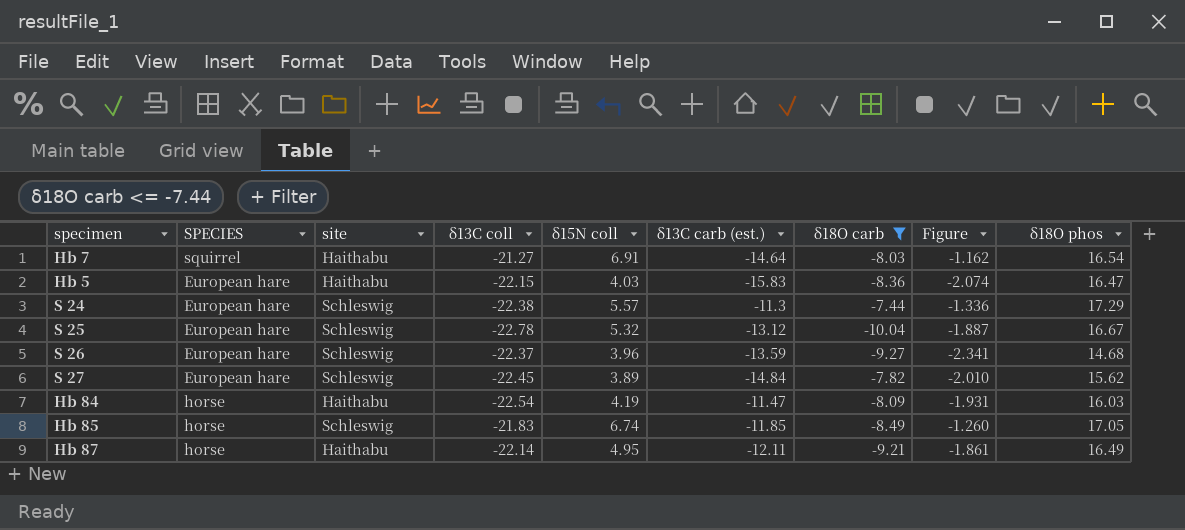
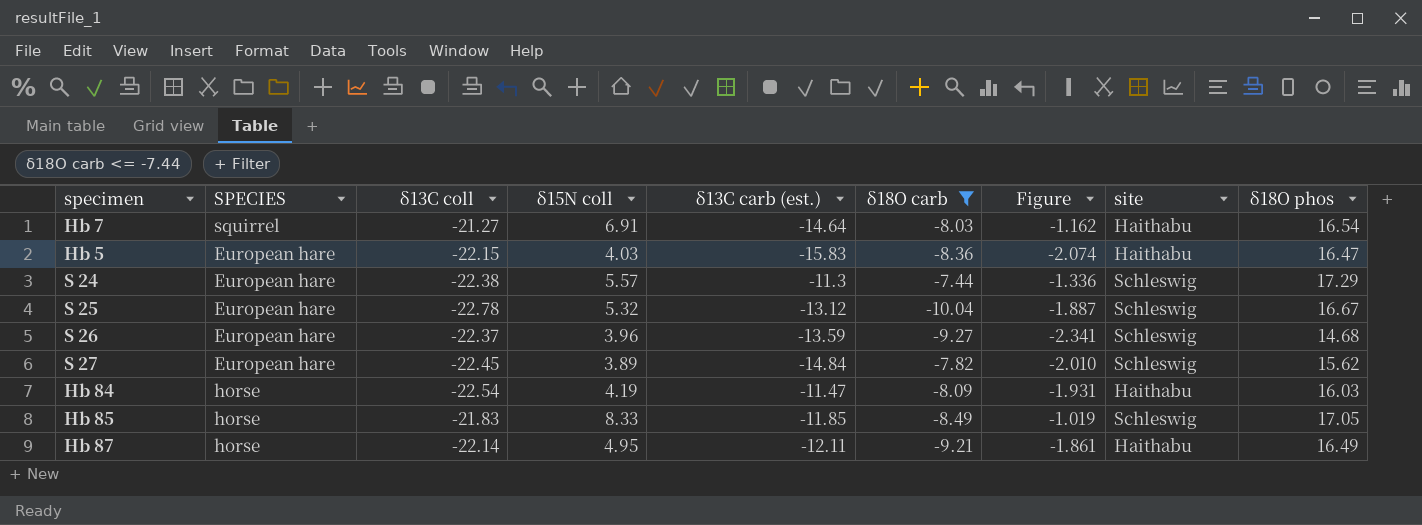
column site | position: 3 -> 8
Hb 85 | δ15N coll: 6.74 -> 8.33
Hb 85 | Figure: -1.260 -> -1.019

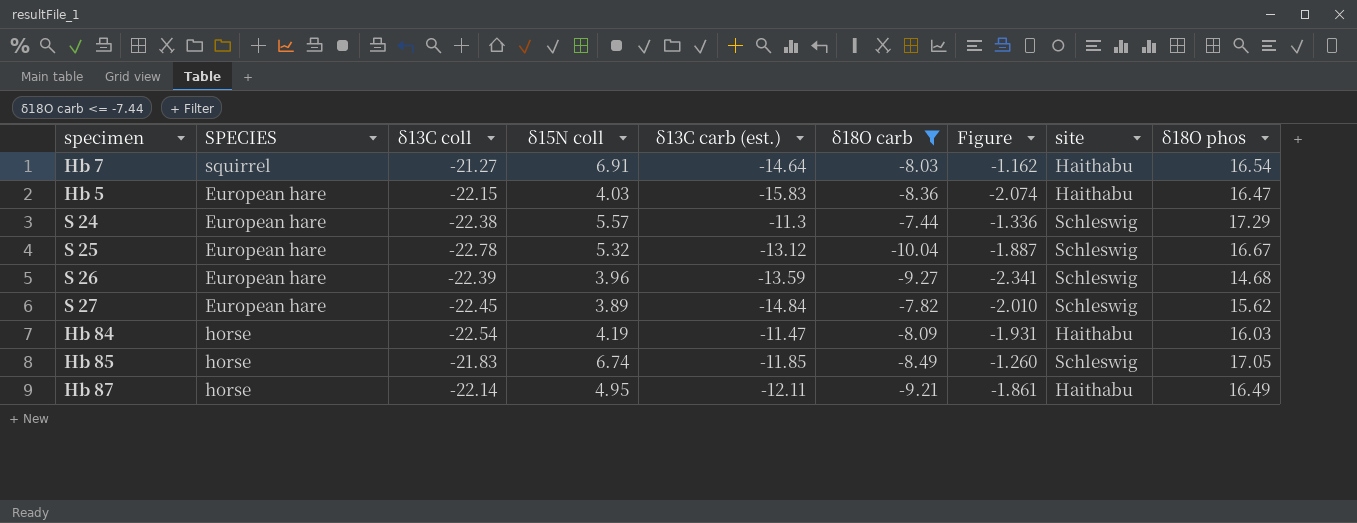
S 26 | δ13C coll: -22.37 -> -22.39
Hb 85 | δ15N coll: 8.33 -> 6.74
Hb 85 | Figure: -1.019 -> -1.260

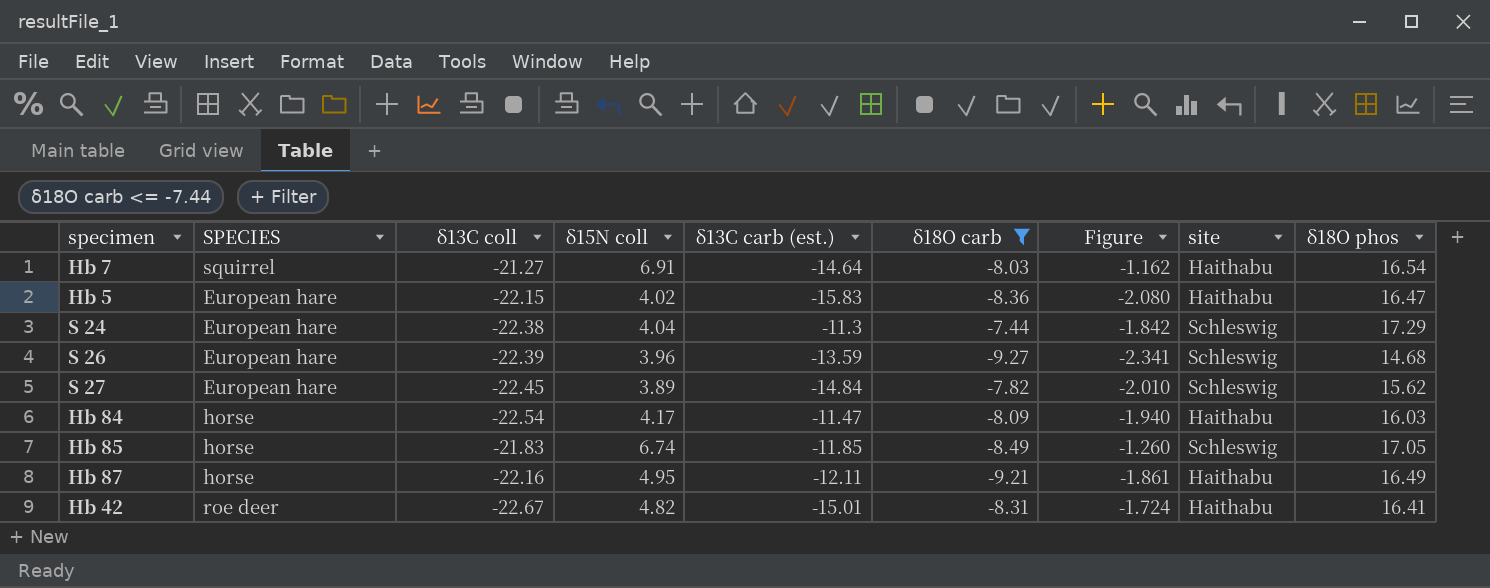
row S 25: European hare | -22.78 | 5.32 | -13.12 | -10.04 | -1.887 | Schleswig | 16.67 -> none
Hb 5 | δ15N coll: 4.03 -> 4.02
Hb 5 | Figure: -2.074 -> -2.080
S 24 | δ15N coll: 5.57 -> 4.04
S 24 | Figure: -1.336 -> -1.842
Hb 84 | δ15N coll: 4.19 -> 4.17
Hb 84 | Figure: -1.931 -> -1.940
Hb 87 | δ13C coll: -22.14 -> -22.16
row Hb 42: none -> roe deer | -22.67 | 4.82 | -15.01 | -8.31 | -1.724 | Haithabu | 16.41

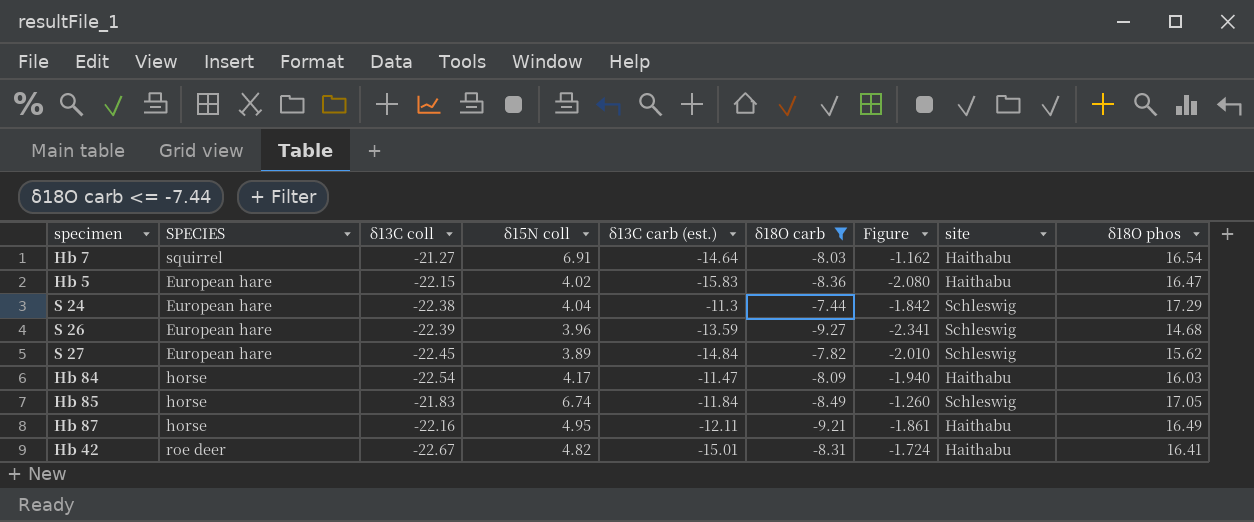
Hb 85 | δ13C carb (est.): -11.85 -> -11.84

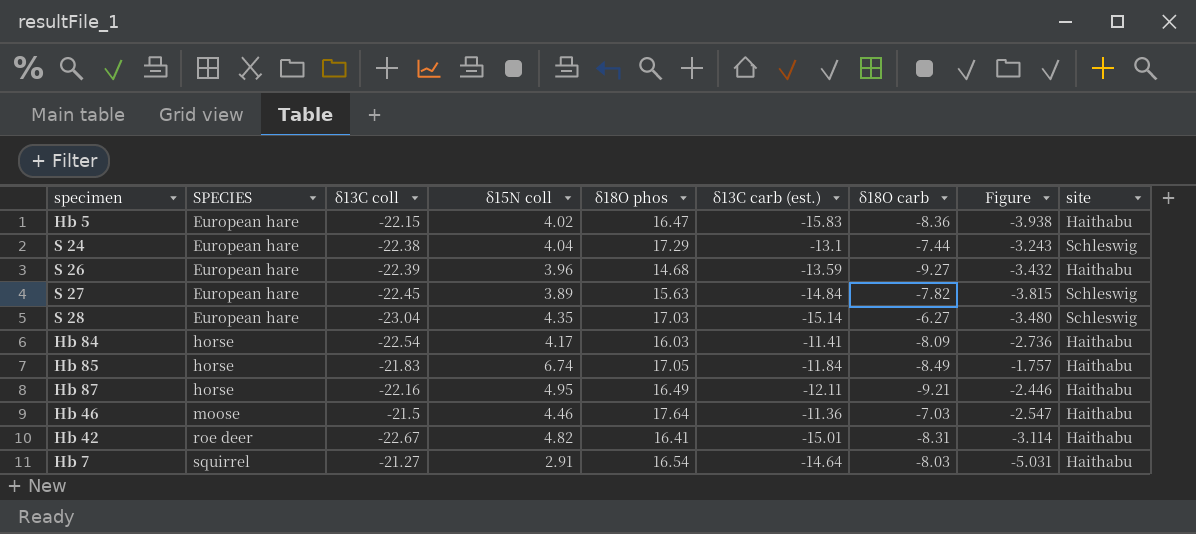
filter: δ18O carb <= -7.44 -> none
row order: none -> SPECIES ascending
column δ18O phos | position: 9 -> 5
column Figure | formula: [δ18O carb] / [δ15N coll] -> [δ13C carb (est.)] / [δ15N coll]
S 24 | δ13C carb (est.): -11.3 -> -13.1
S 26 | site: Schleswig -> Haithabu
S 27 | δ18O phos: 15.62 -> 15.63
Hb 84 | δ13C carb (est.): -11.47 -> -11.41
Hb 85 | site: Schleswig -> Haithabu
Hb 7 | δ15N coll: 6.91 -> 2.91

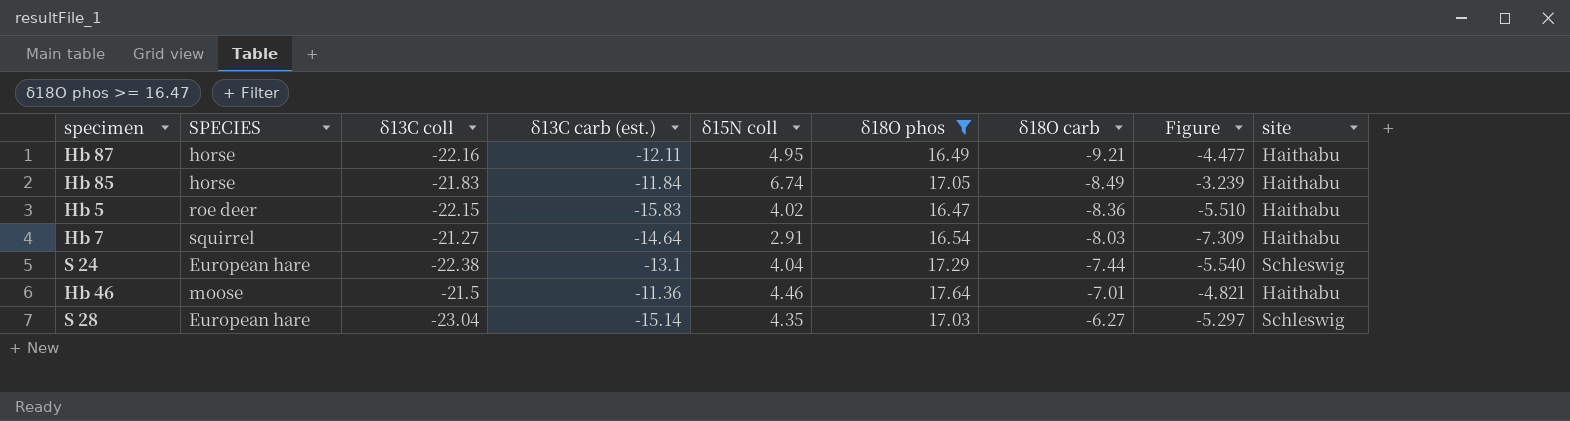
filter: none -> δ18O phos >= 16.47
row order: SPECIES ascending -> δ18O carb ascending
column δ13C carb (est.) | position: 6 -> 4
column Figure | formula: [δ13C carb (est.)] / [δ15N coll] -> [δ13C coll] / [δ15N coll]
Hb 5 | SPECIES: European hare -> roe deer
Hb 46 | δ18O carb: -7.03 -> -7.01

